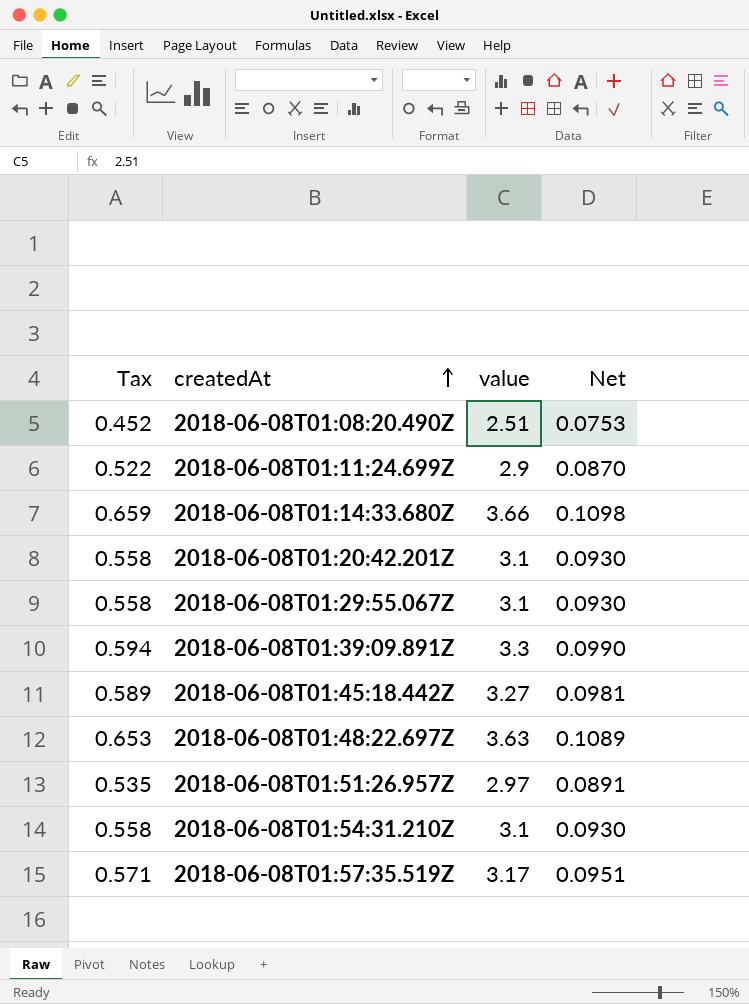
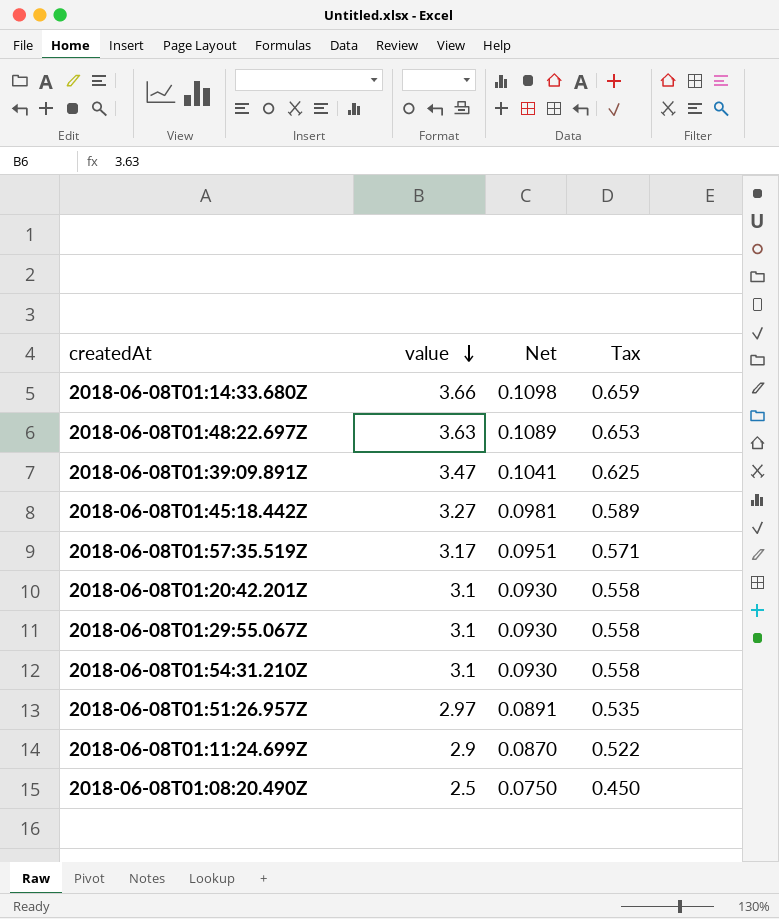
row order: createdAt ascending -> value descending
column Tax | position: 1 -> 4
2018-06-08T01:39:09.891Z | value: 3.3 -> 3.47
2018-06-08T01:39:09.891Z | Net: 0.0990 -> 0.1041
2018-06-08T01:39:09.891Z | Tax: 0.594 -> 0.625
2018-06-08T01:08:20.490Z | value: 2.51 -> 2.5
2018-06-08T01:08:20.490Z | Net: 0.0753 -> 0.0750
2018-06-08T01:08:20.490Z | Tax: 0.452 -> 0.450

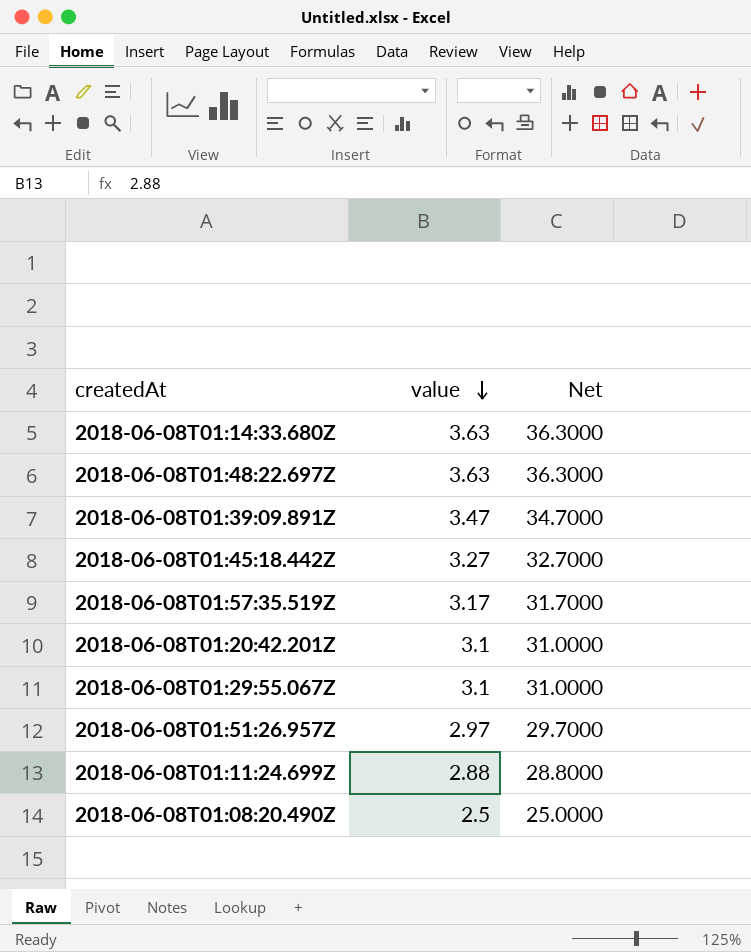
column Tax | formula: [value] * 0.18 -> none
column Net | formula: [value] * 0.03 -> [value] * 10
row 2018-06-08T01:54:31.210Z: 3.1 | 0.0930 | 0.558 -> none
2018-06-08T01:14:33.680Z | value: 3.66 -> 3.63
2018-06-08T01:11:24.699Z | value: 2.9 -> 2.88

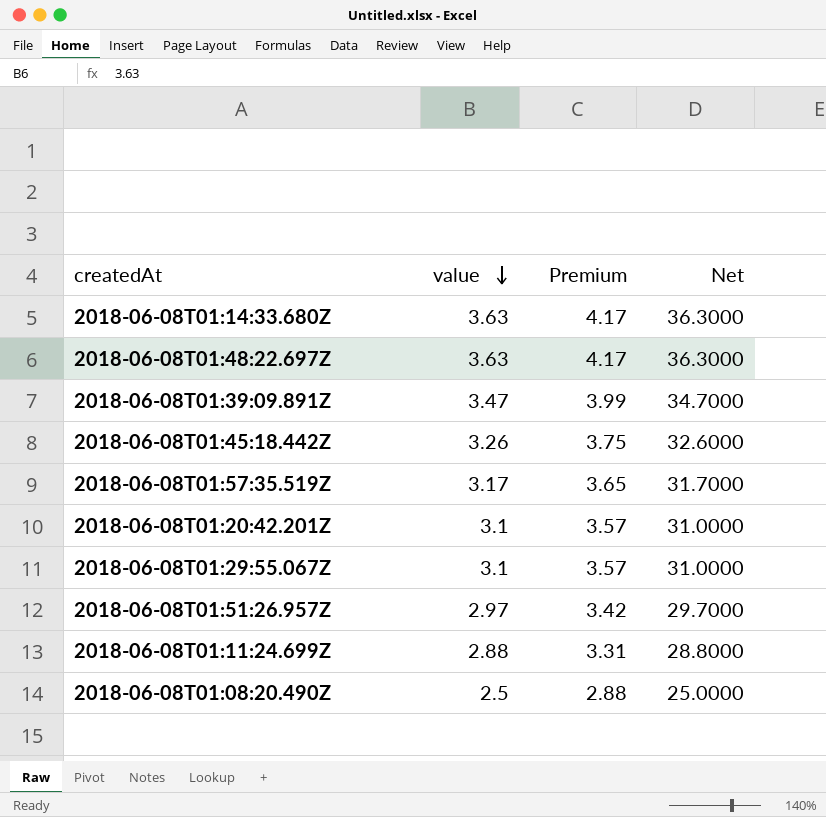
column Premium | formula: none -> [value] * 1.15
2018-06-08T01:45:18.442Z | value: 3.27 -> 3.26
2018-06-08T01:45:18.442Z | Net: 32.7000 -> 32.6000

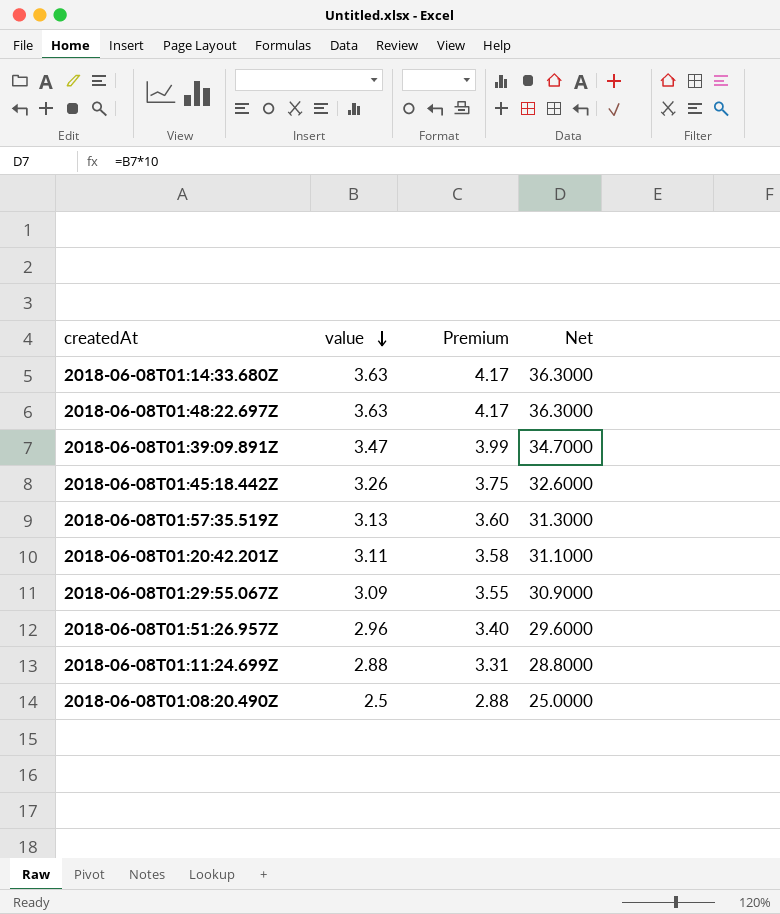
2018-06-08T01:57:35.519Z | value: 3.17 -> 3.13
2018-06-08T01:57:35.519Z | Premium: 3.65 -> 3.60
2018-06-08T01:57:35.519Z | Net: 31.7000 -> 31.3000
2018-06-08T01:20:42.201Z | value: 3.1 -> 3.11
2018-06-08T01:20:42.201Z | Premium: 3.57 -> 3.58
2018-06-08T01:20:42.201Z | Net: 31.0000 -> 31.1000
2018-06-08T01:29:55.067Z | value: 3.1 -> 3.09
2018-06-08T01:29:55.067Z | Premium: 3.57 -> 3.55
2018-06-08T01:29:55.067Z | Net: 31.0000 -> 30.9000
2018-06-08T01:51:26.957Z | value: 2.97 -> 2.96
2018-06-08T01:51:26.957Z | Premium: 3.42 -> 3.40
2018-06-08T01:51:26.957Z | Net: 29.7000 -> 29.6000

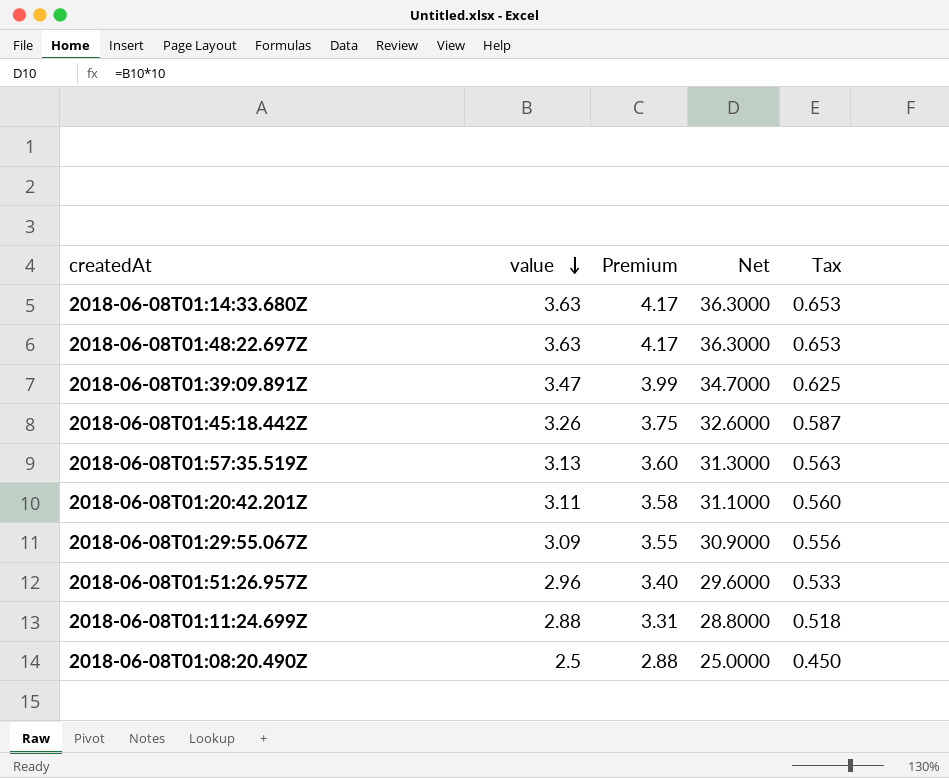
column Tax | formula: none -> [value] * 0.18

